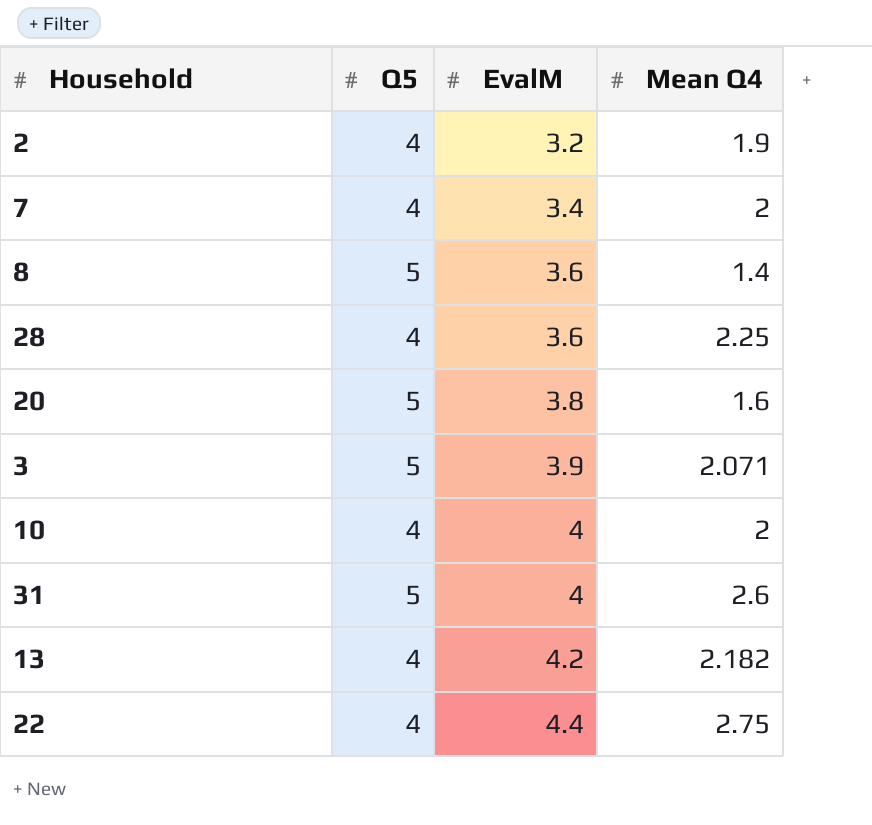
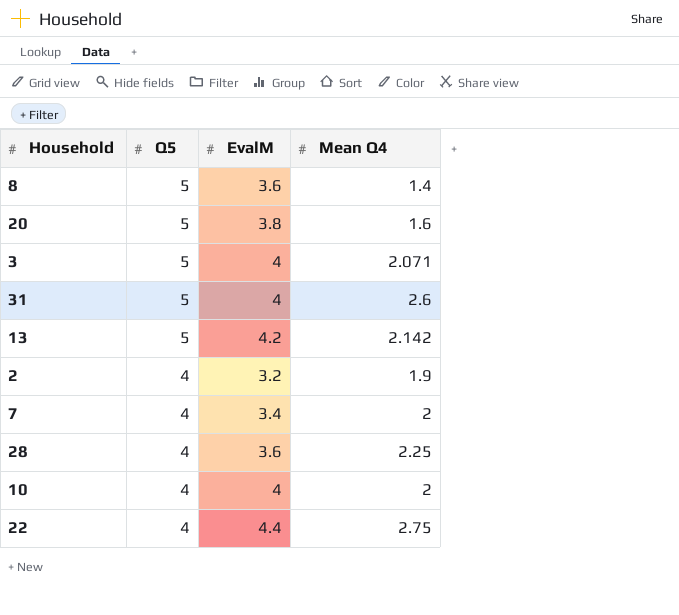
row order: EvalM ascending -> Q5 descending
3 | EvalM: 3.9 -> 4
13 | Q5: 4 -> 5
13 | Mean Q4: 2.182 -> 2.142

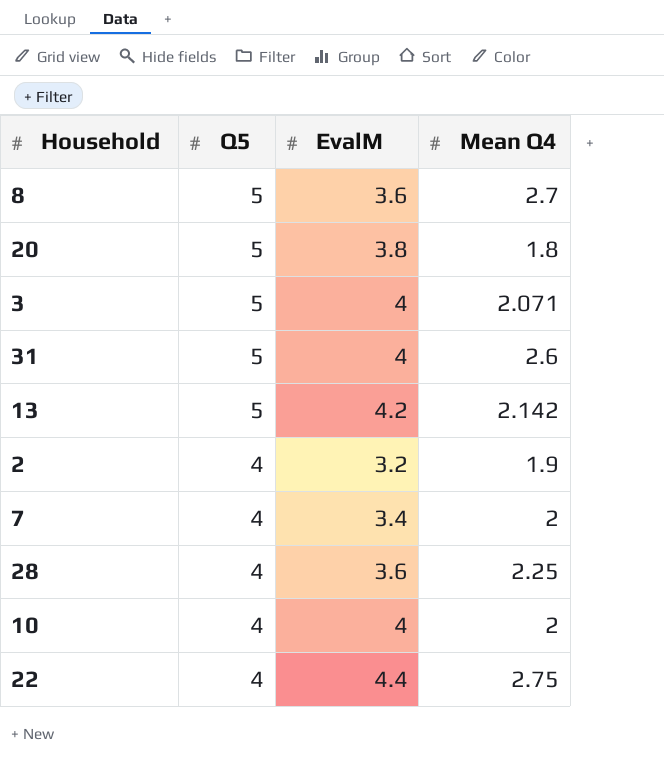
8 | Mean Q4: 1.4 -> 2.7
20 | Mean Q4: 1.6 -> 1.8

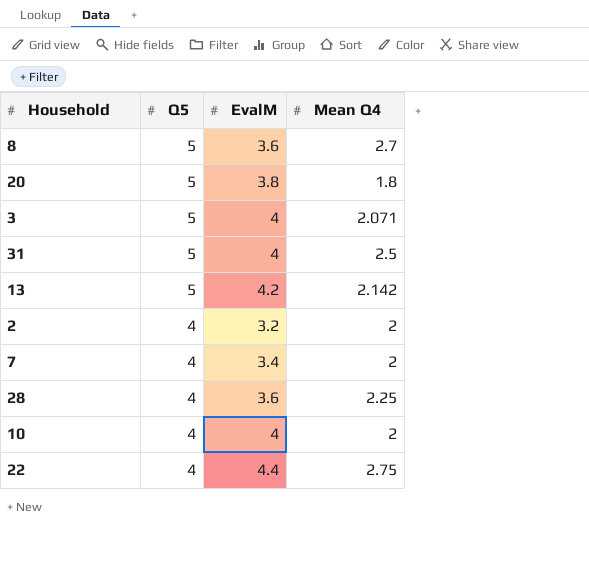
31 | Mean Q4: 2.6 -> 2.5
2 | Mean Q4: 1.9 -> 2

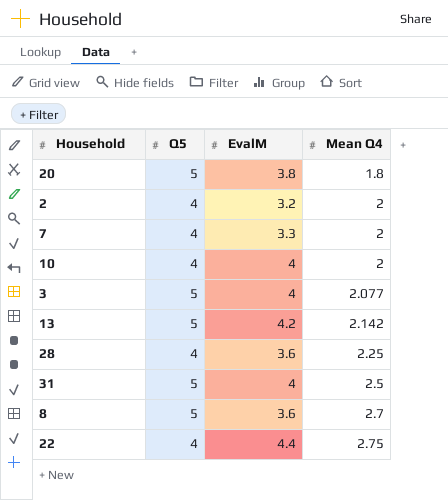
row order: Q5 descending -> Mean Q4 ascending
7 | EvalM: 3.4 -> 3.3
3 | Mean Q4: 2.071 -> 2.077

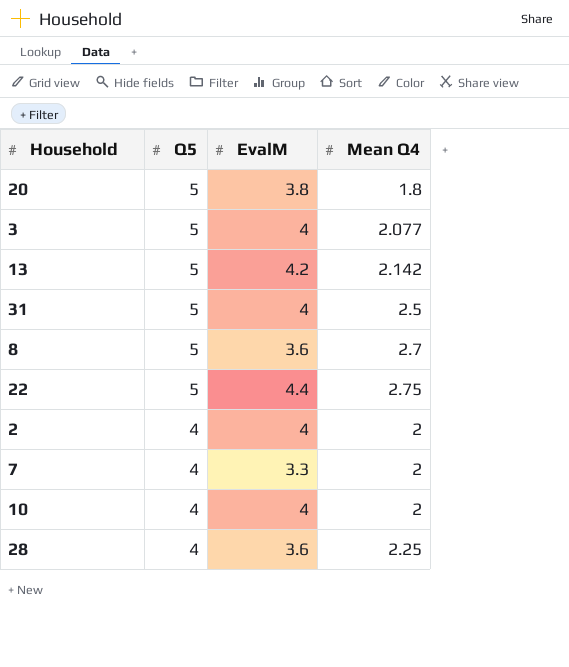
row order: Mean Q4 ascending -> Q5 descending
22 | Q5: 4 -> 5
2 | EvalM: 3.2 -> 4

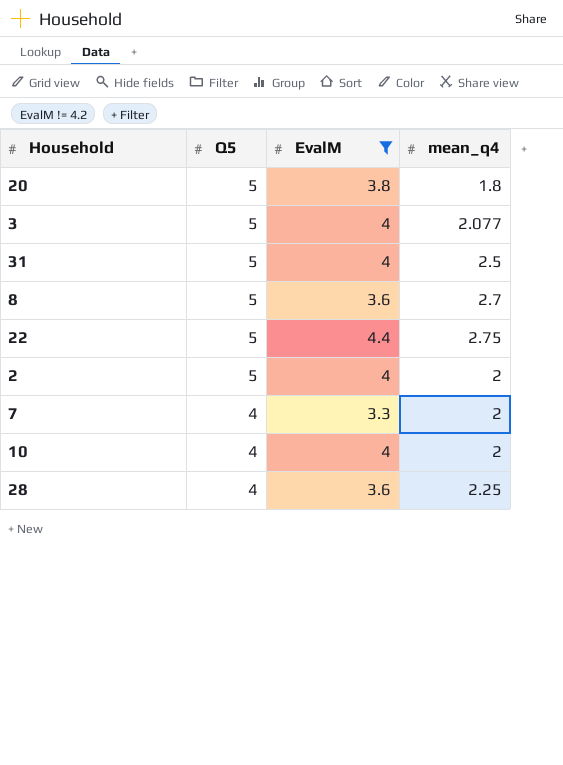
filter: none -> EvalM != 4.2
column name: Mean Q4 -> mean_q4
2 | Q5: 4 -> 5

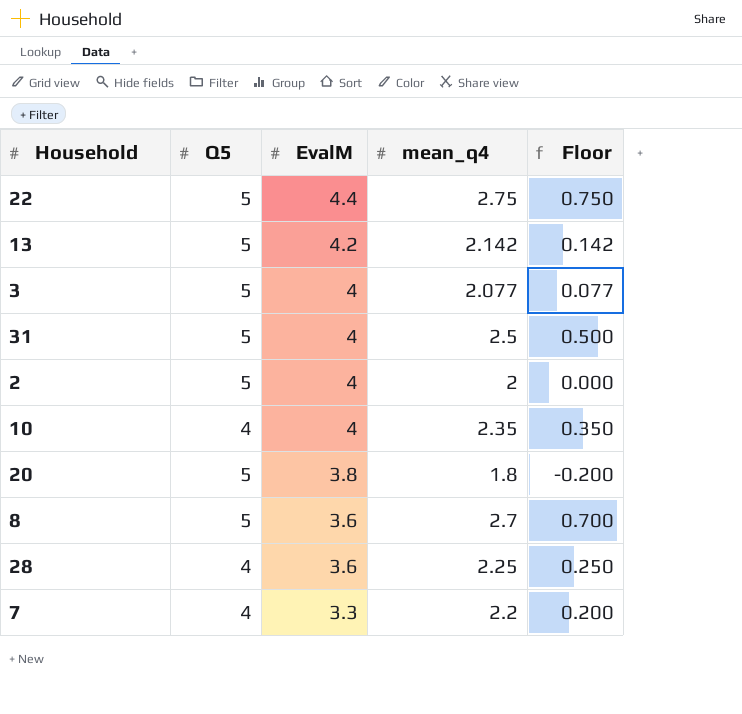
filter: EvalM != 4.2 -> none
row order: Q5 descending -> EvalM descending
column Floor | formula: none -> [mean_q4] - 2
10 | mean_q4: 2 -> 2.35
7 | mean_q4: 2 -> 2.2

